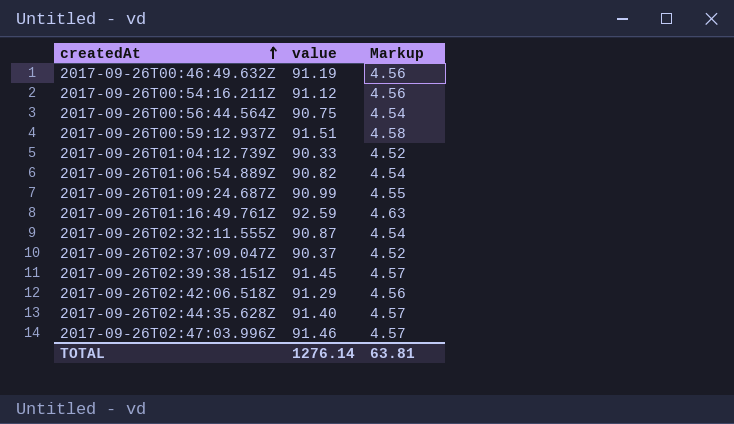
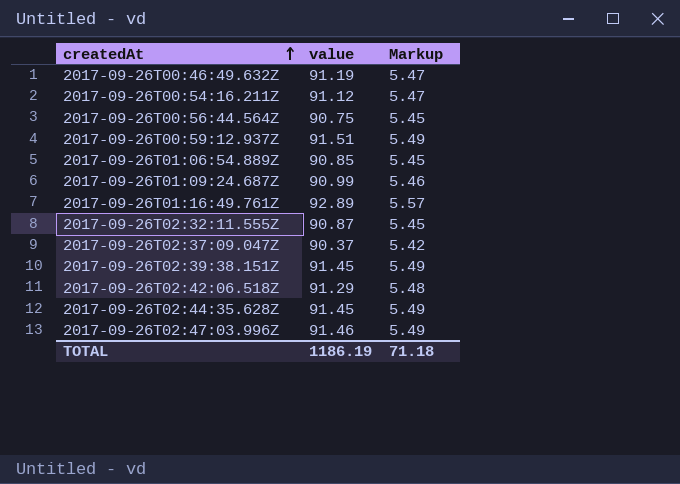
column Markup | formula: [value] * 0.05 -> [value] * 0.06
row 2017-09-26T01:04:12.739Z: 90.33 | 4.52 -> none
2017-09-26T01:06:54.889Z | value: 90.82 -> 90.85
2017-09-26T01:16:49.761Z | value: 92.59 -> 92.89
2017-09-26T02:44:35.628Z | value: 91.40 -> 91.45
TOTAL | value: 1276.14 -> 1186.19
TOTAL | Markup: 63.81 -> 71.18

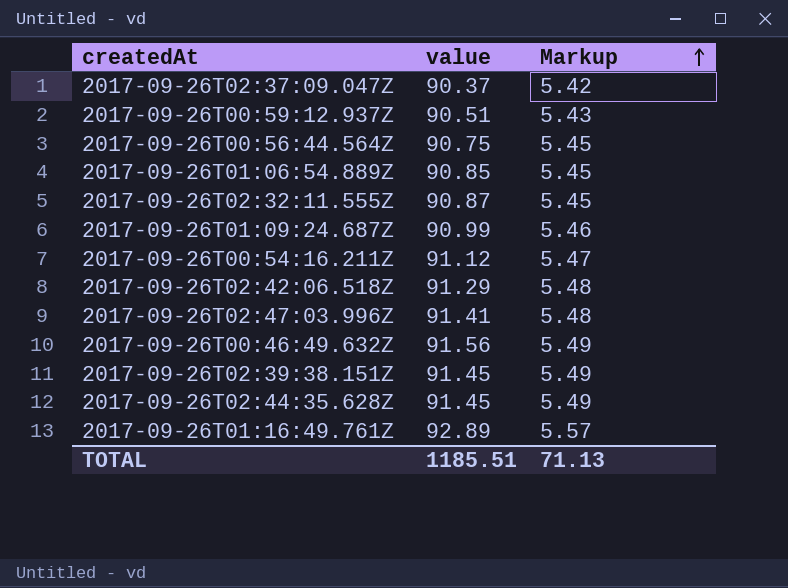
row order: createdAt ascending -> Markup ascending
2017-09-26T00:59:12.937Z | value: 91.51 -> 90.51
2017-09-26T00:59:12.937Z | Markup: 5.49 -> 5.43
2017-09-26T02:47:03.996Z | value: 91.46 -> 91.41
2017-09-26T02:47:03.996Z | Markup: 5.49 -> 5.48
2017-09-26T00:46:49.632Z | value: 91.19 -> 91.56
2017-09-26T00:46:49.632Z | Markup: 5.47 -> 5.49
TOTAL | value: 1186.19 -> 1185.51
TOTAL | Markup: 71.18 -> 71.13

